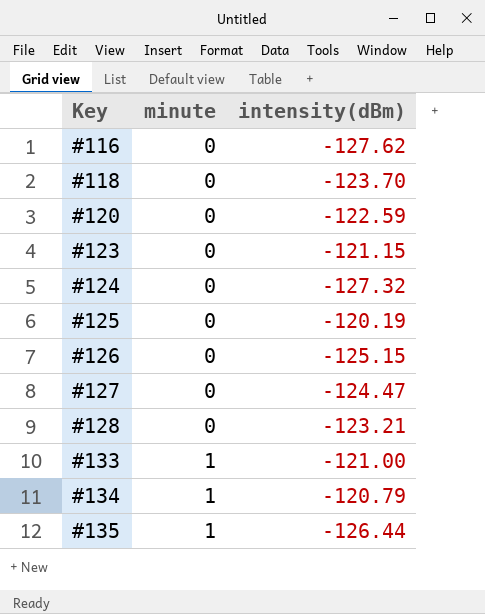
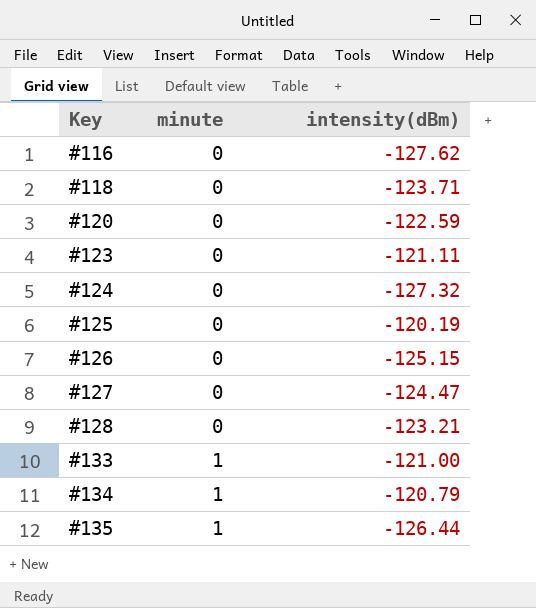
#118 | intensity(dBm): -123.70 -> -123.71
#123 | intensity(dBm): -121.15 -> -121.11

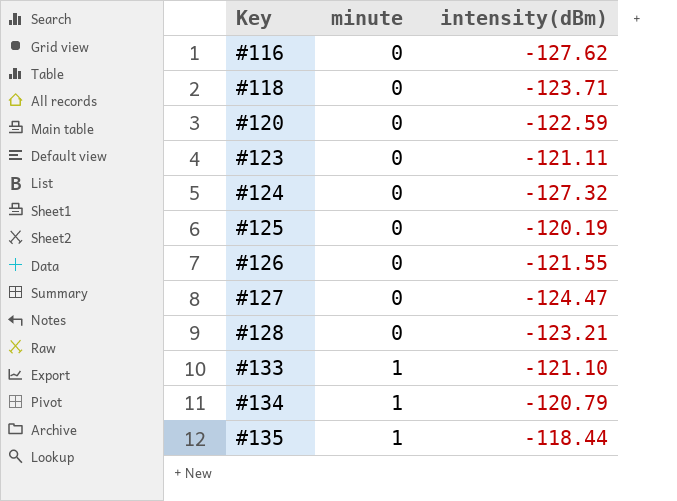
#126 | intensity(dBm): -125.15 -> -121.55
#133 | intensity(dBm): -121.00 -> -121.10
#135 | intensity(dBm): -126.44 -> -118.44

